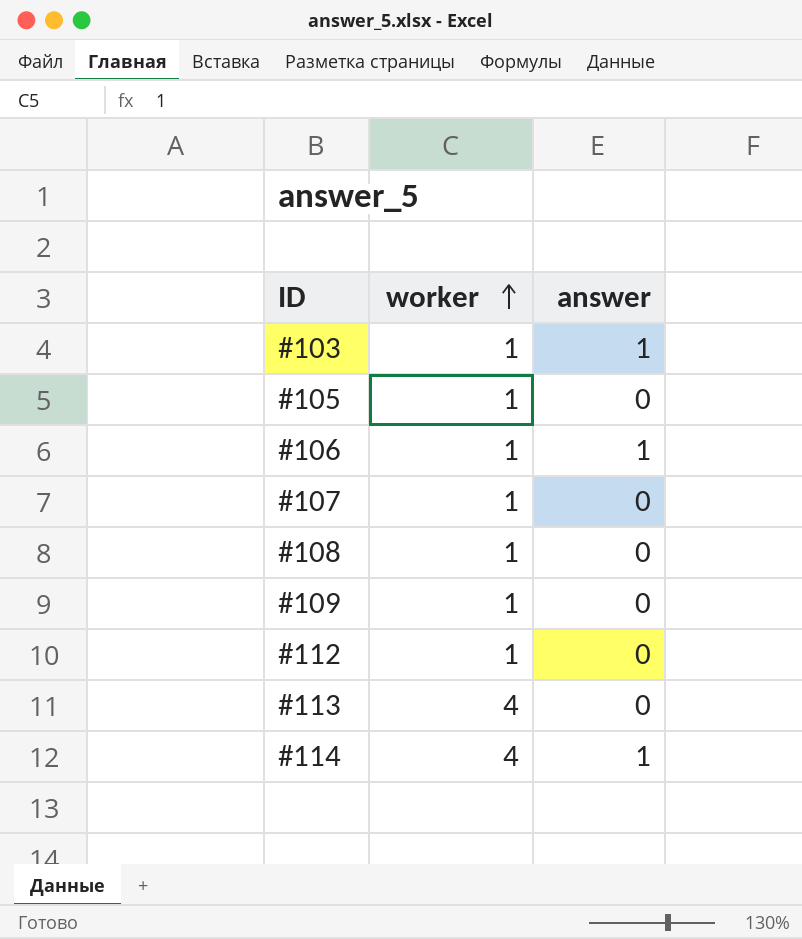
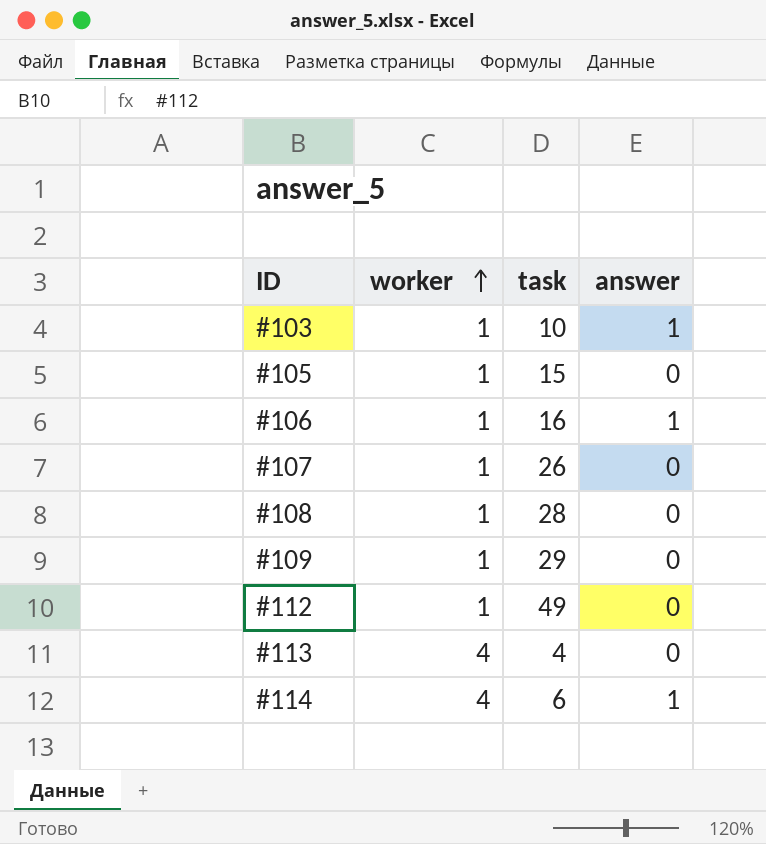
column task | position: none -> 3

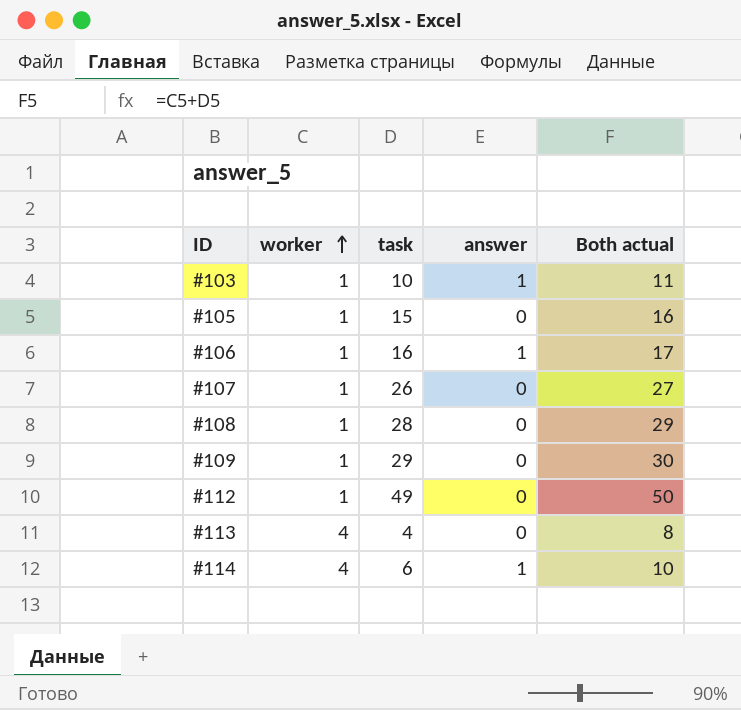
column Both actual | formula: none -> [worker] + [task]

